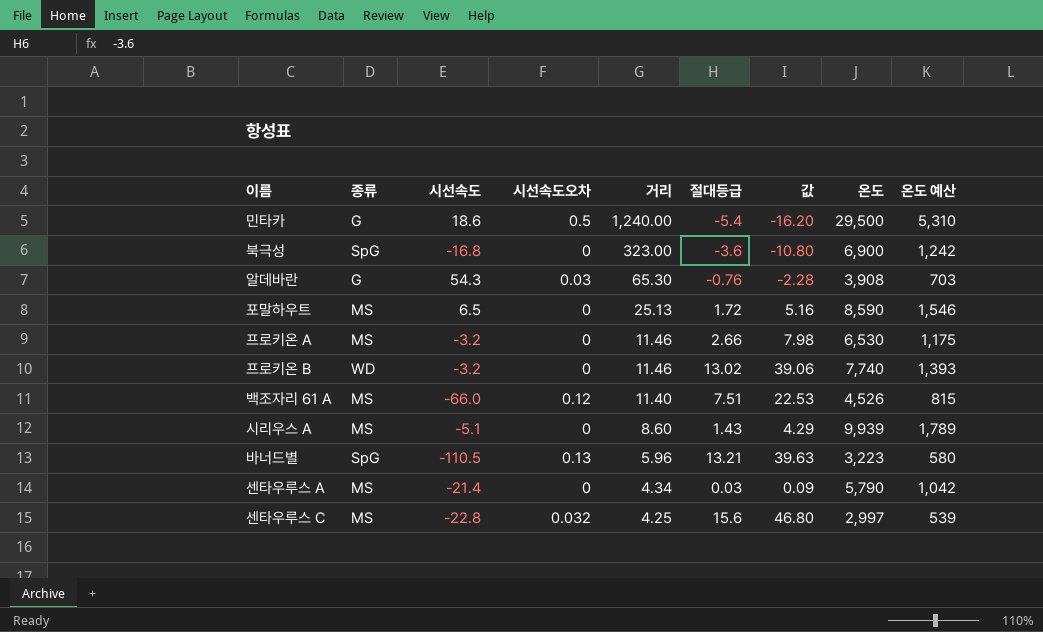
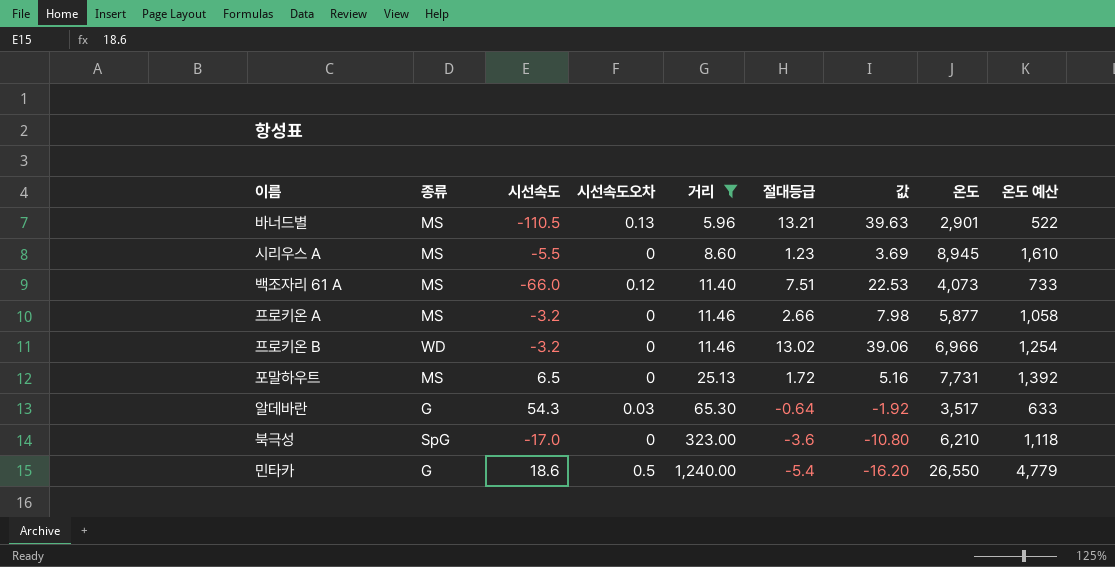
filter: none -> 거리 >= 5.96
row order: 거리 descending -> 거리 ascending
바너드별 | 종류: SpG -> MS
바너드별 | 온도: 3,223 -> 2,901
바너드별 | 온도 예산: 580 -> 522
시리우스 A | 시선속도: -5.1 -> -5.5
시리우스 A | 절대등급: 1.43 -> 1.23
시리우스 A | 값: 4.29 -> 3.69
시리우스 A | 온도: 9,939 -> 8,945
시리우스 A | 온도 예산: 1,789 -> 1,610
백조자리 61 A | 온도: 4,526 -> 4,073
백조자리 61 A | 온도 예산: 815 -> 733
프로키온 A | 온도: 6,530 -> 5,877
프로키온 A | 온도 예산: 1,175 -> 1,058
프로키온 B | 온도: 7,740 -> 6,966
프로키온 B | 온도 예산: 1,393 -> 1,254
포말하우트 | 온도: 8,590 -> 7,731
포말하우트 | 온도 예산: 1,546 -> 1,392
알데바란 | 절대등급: -0.76 -> -0.64
알데바란 | 값: -2.28 -> -1.92
알데바란 | 온도: 3,908 -> 3,517
알데바란 | 온도 예산: 703 -> 633
북극성 | 시선속도: -16.8 -> -17.0
북극성 | 온도: 6,900 -> 6,210
북극성 | 온도 예산: 1,242 -> 1,118
민타카 | 온도: 29,500 -> 26,550
민타카 | 온도 예산: 5,310 -> 4,779

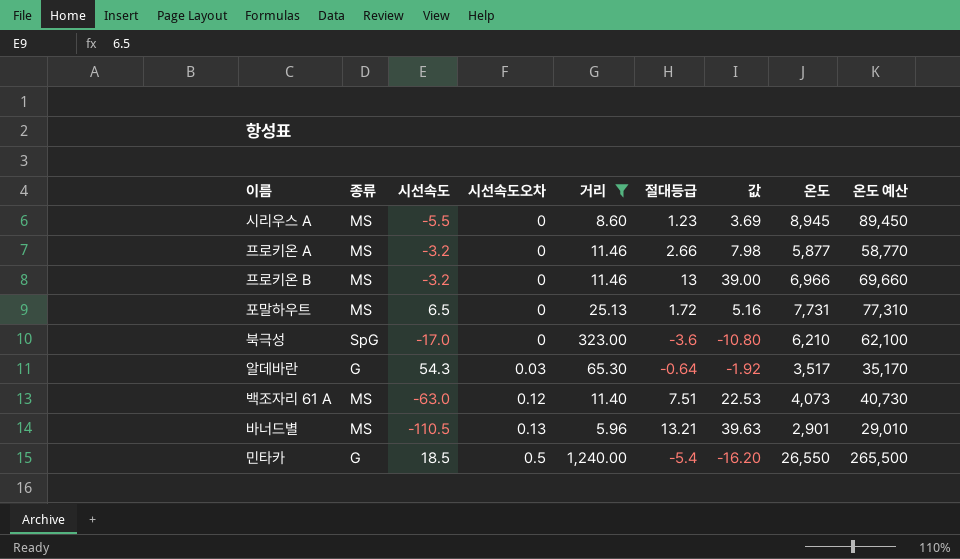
row order: 거리 ascending -> 시선속도오차 ascending
column 온도 예산 | formula: [온도] * 0.18 -> [온도] * 10
프로키온 B | 종류: WD -> MS
프로키온 B | 절대등급: 13.02 -> 13
프로키온 B | 값: 39.06 -> 39.00
백조자리 61 A | 시선속도: -66.0 -> -63.0
민타카 | 시선속도: 18.6 -> 18.5

